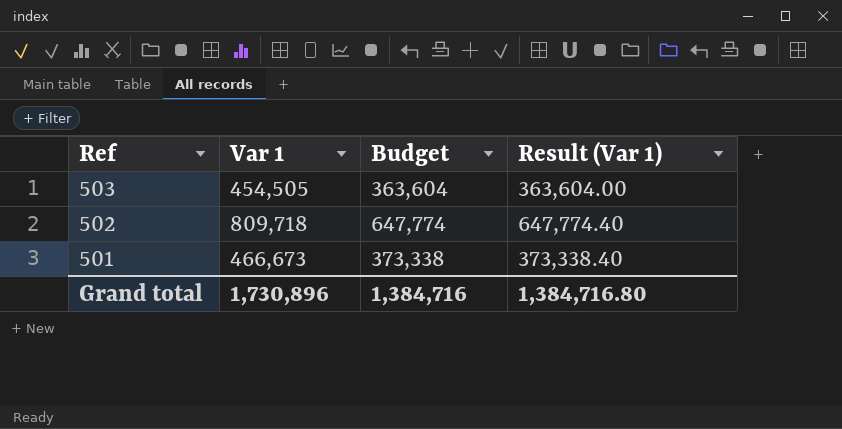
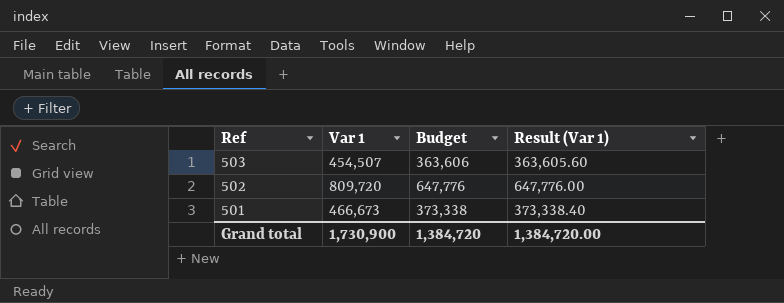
503 | Var 1: 454,505 -> 454,507
503 | Budget: 363,604 -> 363,606
503 | Result (Var 1): 363,604.00 -> 363,605.60
502 | Var 1: 809,718 -> 809,720
502 | Budget: 647,774 -> 647,776
502 | Result (Var 1): 647,774.40 -> 647,776.00
Grand total | Var 1: 1,730,896 -> 1,730,900
Grand total | Budget: 1,384,716 -> 1,384,720
Grand total | Result (Var 1): 1,384,716.80 -> 1,384,720.00

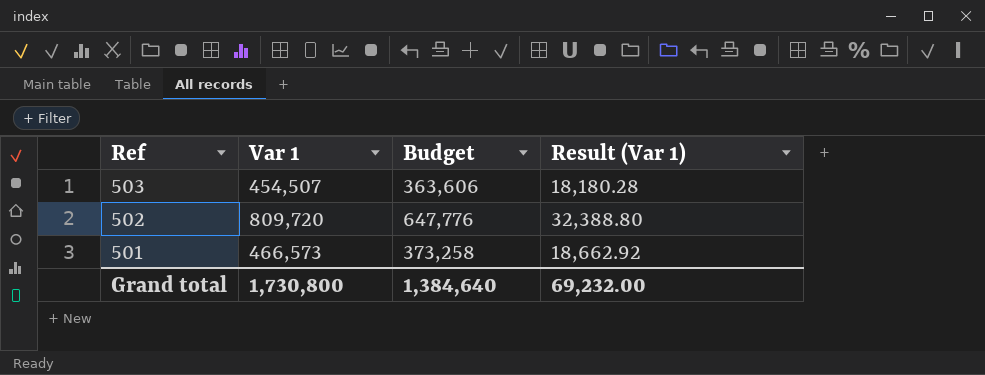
column Result (Var 1) | formula: [Var 1] * 0.8 -> [Var 1] * 0.04
501 | Var 1: 466,673 -> 466,573
501 | Budget: 373,338 -> 373,258
Grand total | Var 1: 1,730,900 -> 1,730,800
Grand total | Budget: 1,384,720 -> 1,384,640
Grand total | Result (Var 1): 1,384,720.00 -> 69,232.00

